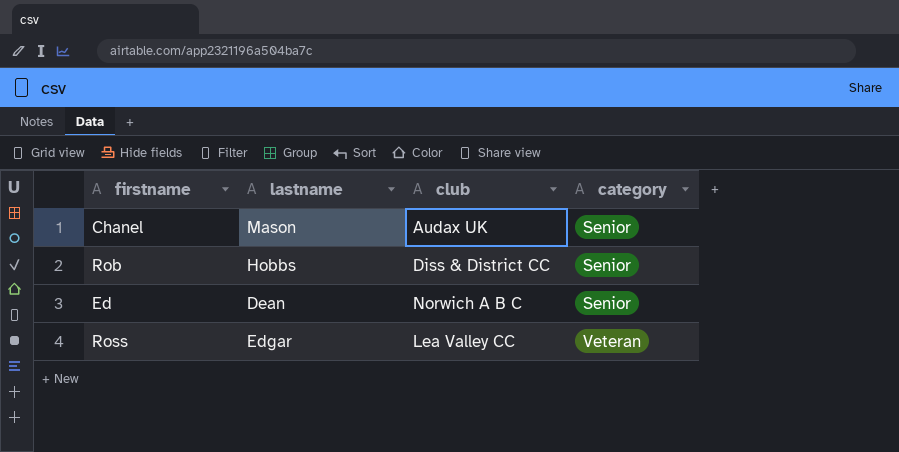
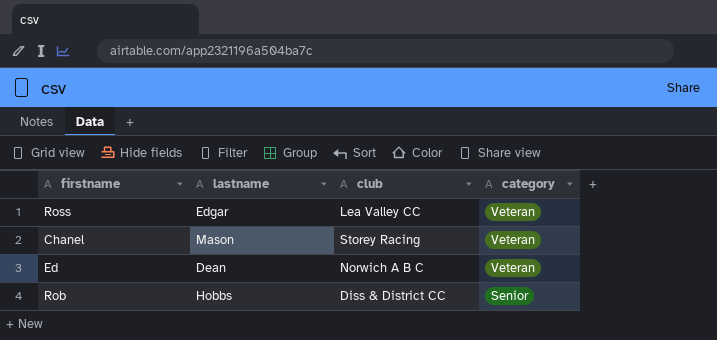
row order: category ascending -> category descending
Chanel | club: Audax UK -> Storey Racing
Chanel | category: Senior -> Veteran
Ed | category: Senior -> Veteran

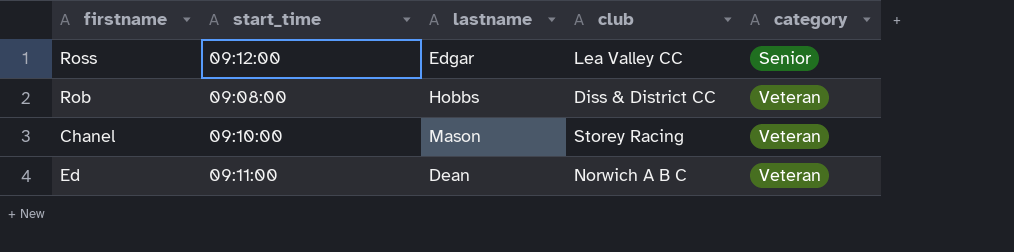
row order: category descending -> category ascending
column start_time | position: none -> 2
Ross | category: Veteran -> Senior
Rob | category: Senior -> Veteran

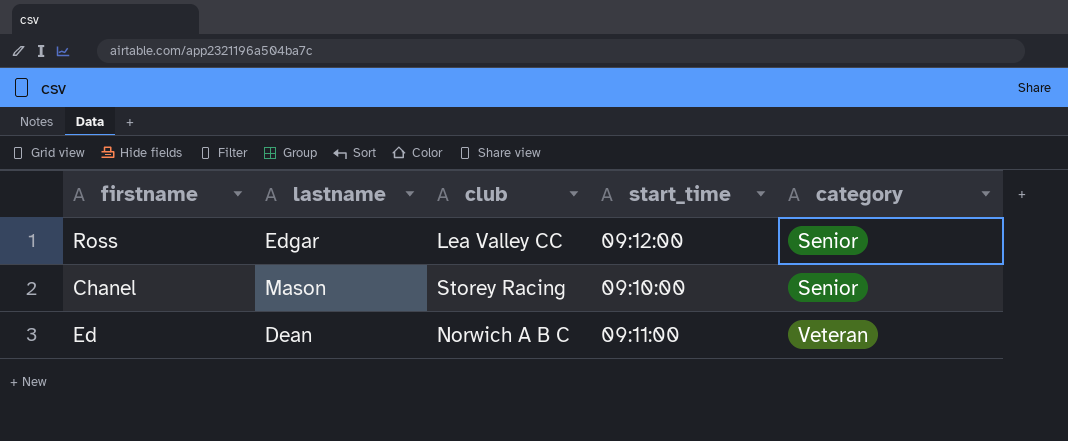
column start_time | position: 2 -> 4
row Rob: 09:08:00 | Hobbs | Diss & District CC | Veteran -> none
Chanel | category: Veteran -> Senior

